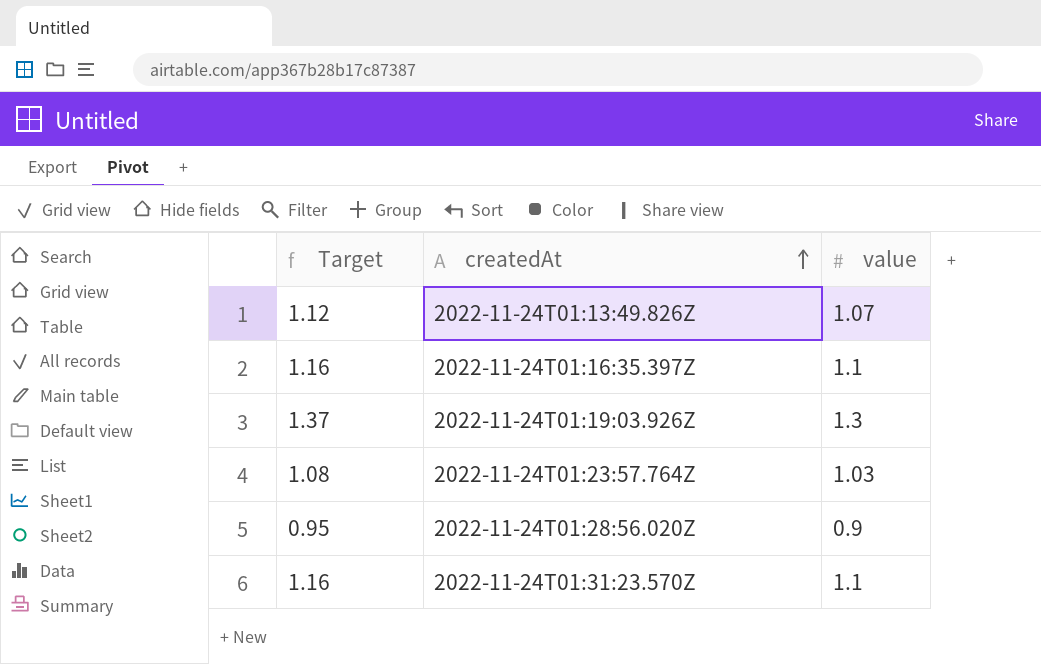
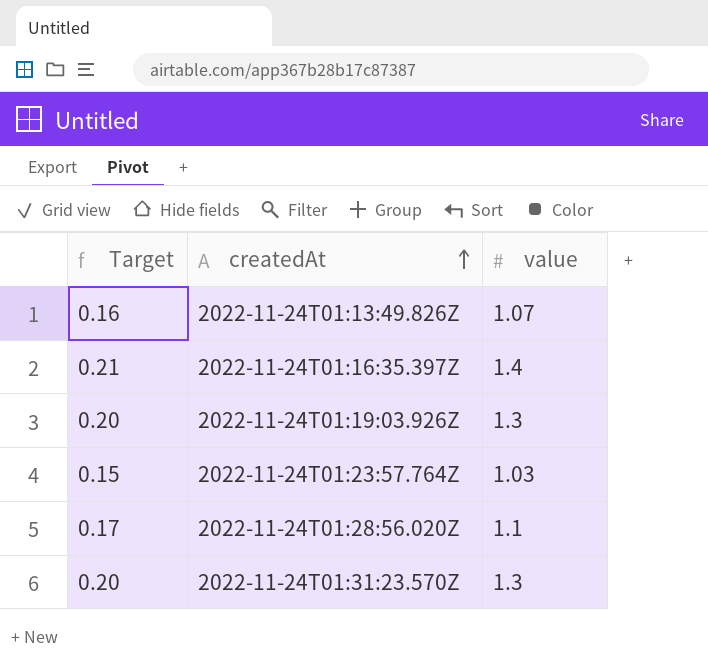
column Target | formula: [value] * 1.05 -> [value] * 0.15
2022-11-24T01:16:35.397Z | value: 1.1 -> 1.4
2022-11-24T01:28:56.020Z | value: 0.9 -> 1.1
2022-11-24T01:31:23.570Z | value: 1.1 -> 1.3

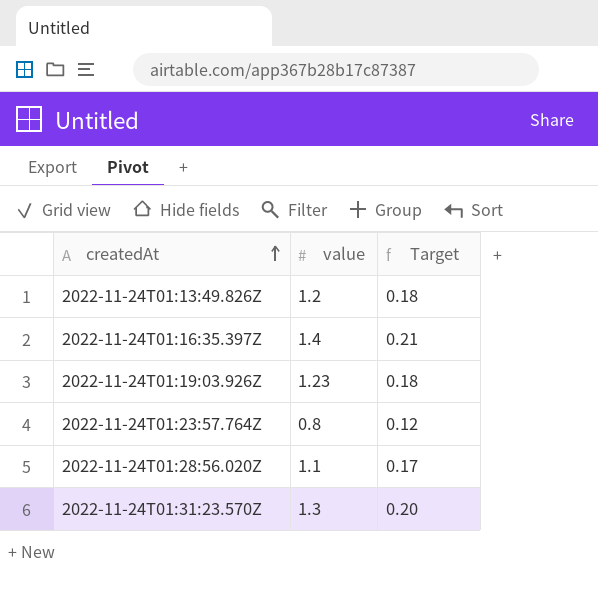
column Target | position: 1 -> 3
2022-11-24T01:13:49.826Z | value: 1.07 -> 1.2
2022-11-24T01:13:49.826Z | Target: 0.16 -> 0.18
2022-11-24T01:19:03.926Z | value: 1.3 -> 1.23
2022-11-24T01:19:03.926Z | Target: 0.20 -> 0.18
2022-11-24T01:23:57.764Z | value: 1.03 -> 0.8
2022-11-24T01:23:57.764Z | Target: 0.15 -> 0.12

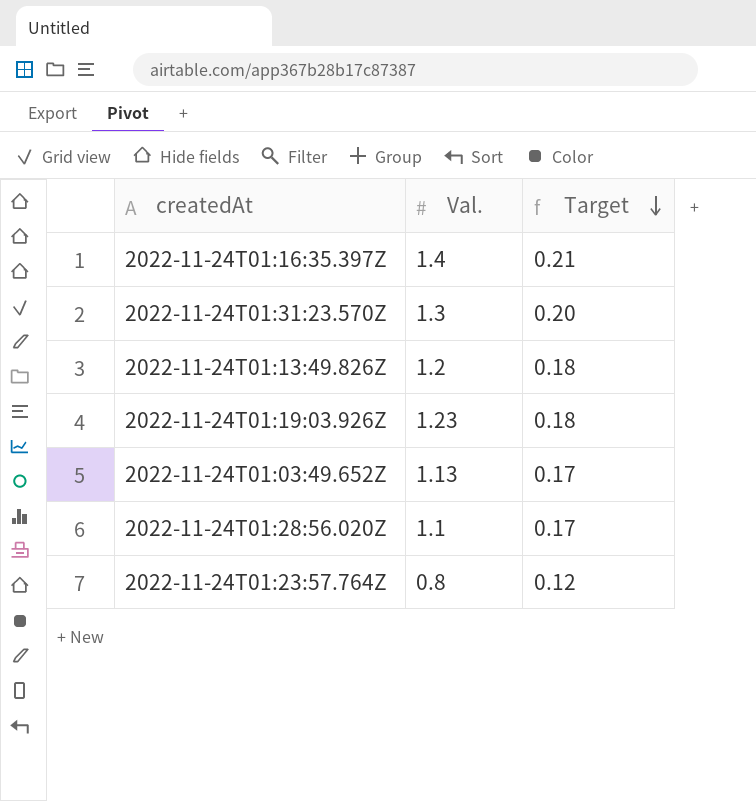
row order: createdAt ascending -> Target descending
column name: value -> Val.
row 2022-11-24T01:03:49.652Z: none -> 1.13 | 0.17

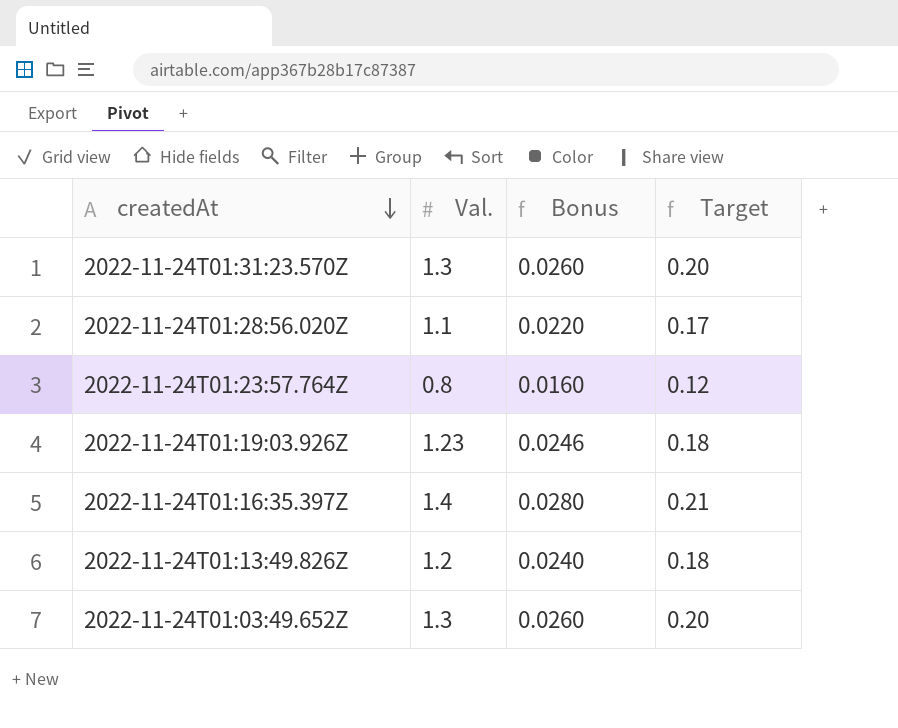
row order: Target descending -> createdAt descending
column Bonus | formula: none -> [Val.] * 0.02
2022-11-24T01:03:49.652Z | Val.: 1.13 -> 1.3
2022-11-24T01:03:49.652Z | Target: 0.17 -> 0.20

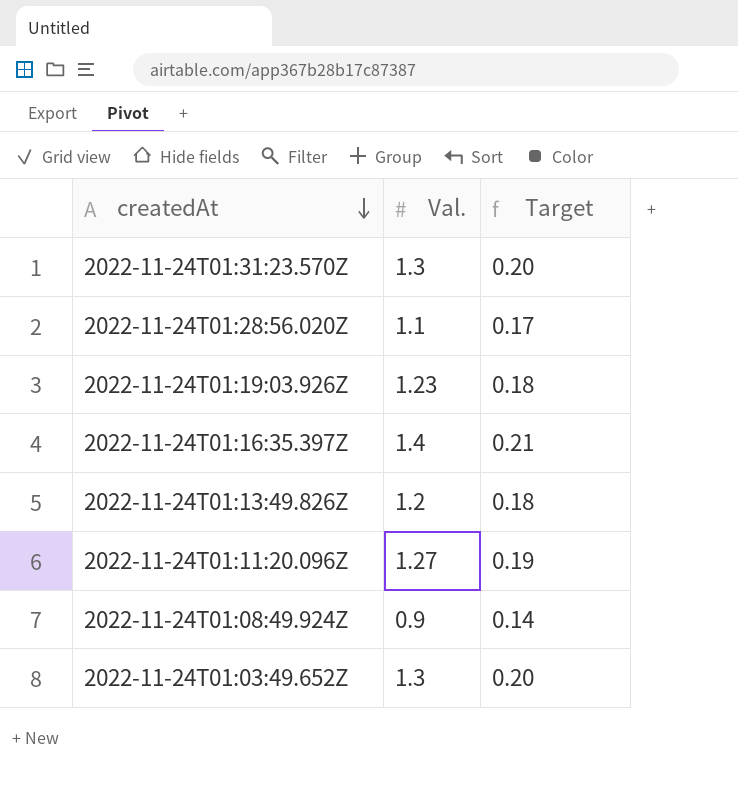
column Bonus | formula: [Val.] * 0.02 -> none
row 2022-11-24T01:23:57.764Z: 0.8 | 0.0160 | 0.12 -> none
row 2022-11-24T01:11:20.096Z: none -> 1.27 | 0.19
row 2022-11-24T01:08:49.924Z: none -> 0.9 | 0.14

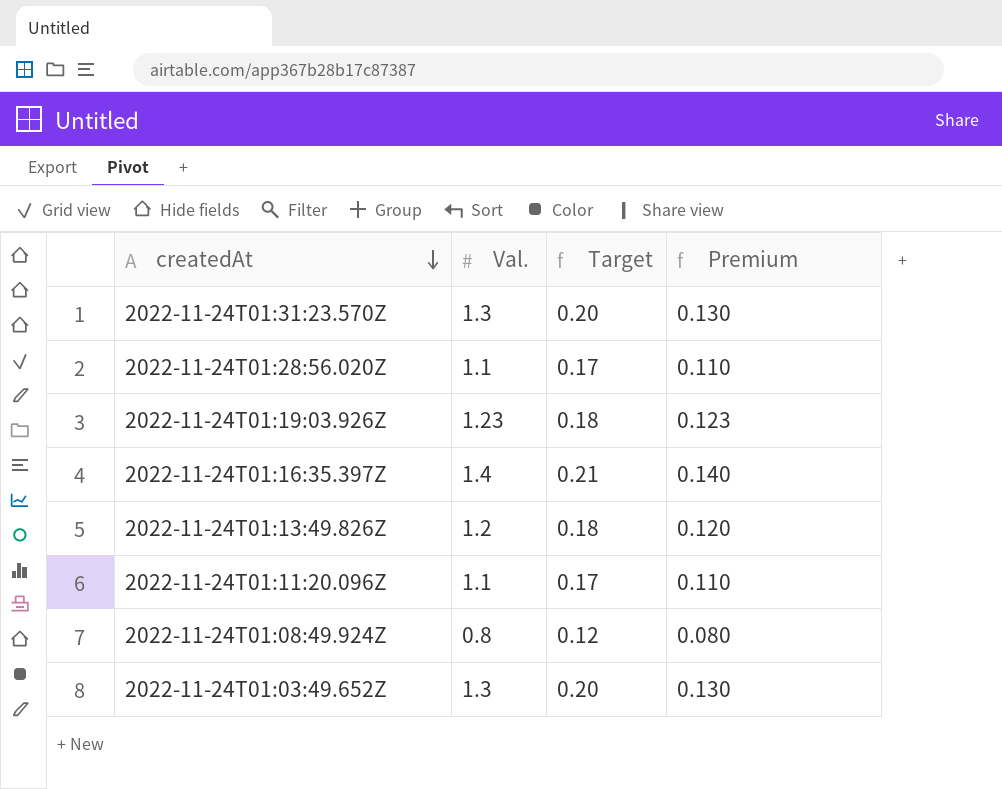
column Premium | formula: none -> [Val.] * 0.1
2022-11-24T01:11:20.096Z | Val.: 1.27 -> 1.1
2022-11-24T01:11:20.096Z | Target: 0.19 -> 0.17
2022-11-24T01:08:49.924Z | Val.: 0.9 -> 0.8
2022-11-24T01:08:49.924Z | Target: 0.14 -> 0.12

